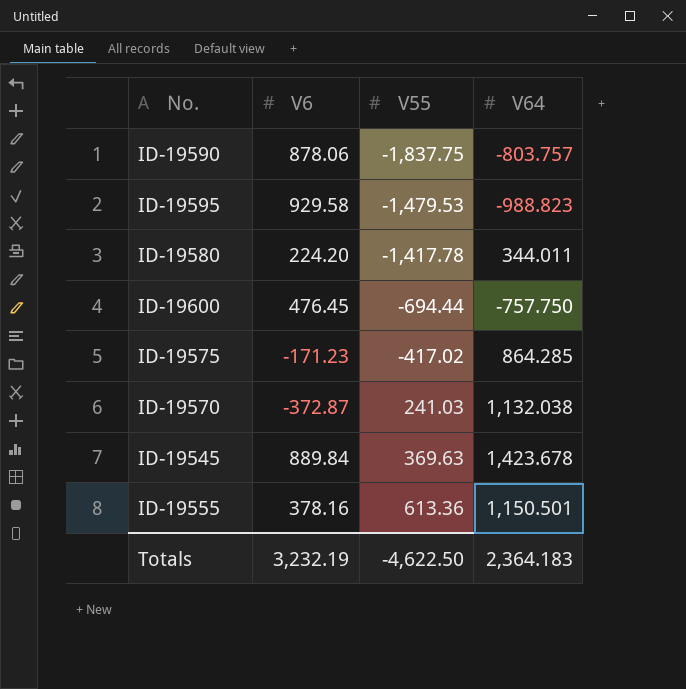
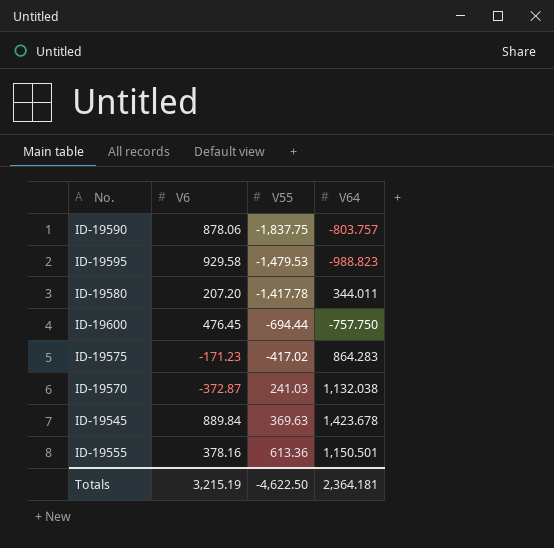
ID-19580 | V6: 224.20 -> 207.20
ID-19575 | V64: 864.285 -> 864.283
Totals | V6: 3,232.19 -> 3,215.19
Totals | V64: 2,364.183 -> 2,364.181

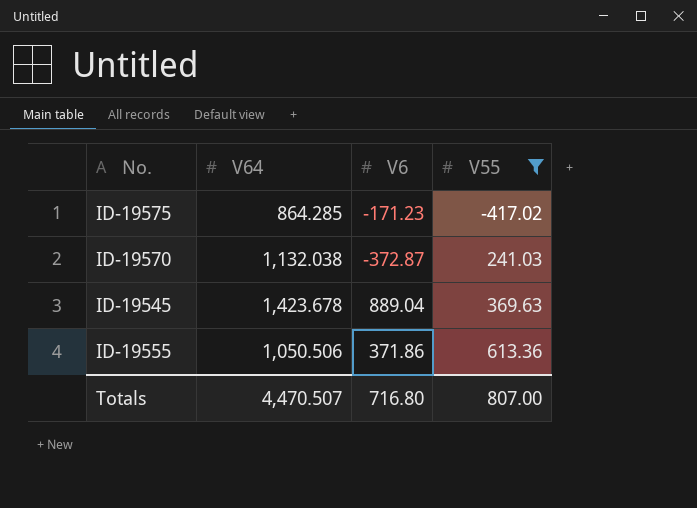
filter: none -> V55 >= -417.02
column V64 | position: 4 -> 2
ID-19575 | V64: 864.283 -> 864.285
ID-19545 | V6: 889.84 -> 889.04
ID-19555 | V64: 1,150.501 -> 1,050.506
ID-19555 | V6: 378.16 -> 371.86
Totals | V64: 2,364.181 -> 4,470.507
Totals | V6: 3,215.19 -> 716.80
Totals | V55: -4,622.50 -> 807.00

